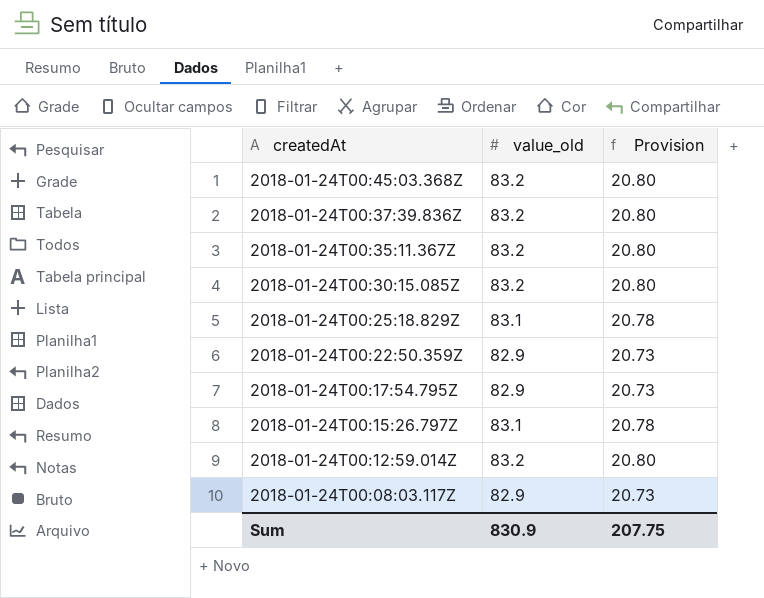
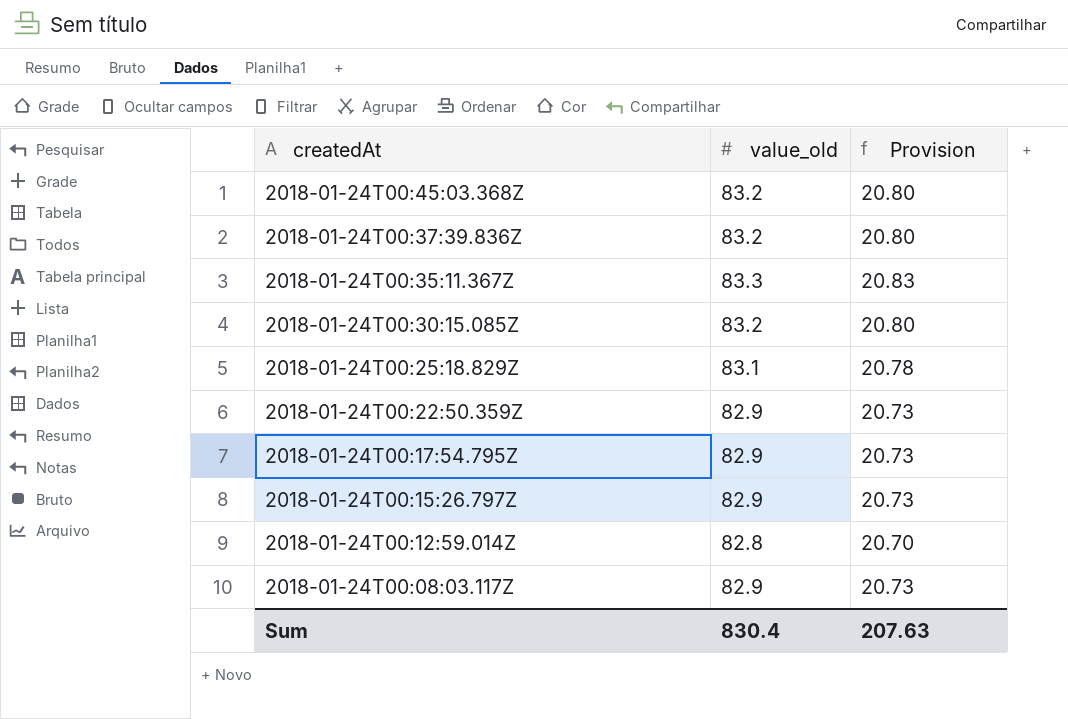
2018-01-24T00:35:11.367Z | value_old: 83.2 -> 83.3
2018-01-24T00:35:11.367Z | Provision: 20.80 -> 20.83
2018-01-24T00:15:26.797Z | value_old: 83.1 -> 82.9
2018-01-24T00:15:26.797Z | Provision: 20.78 -> 20.73
2018-01-24T00:12:59.014Z | value_old: 83.2 -> 82.8
2018-01-24T00:12:59.014Z | Provision: 20.80 -> 20.70
Sum | value_old: 830.9 -> 830.4
Sum | Provision: 207.75 -> 207.63

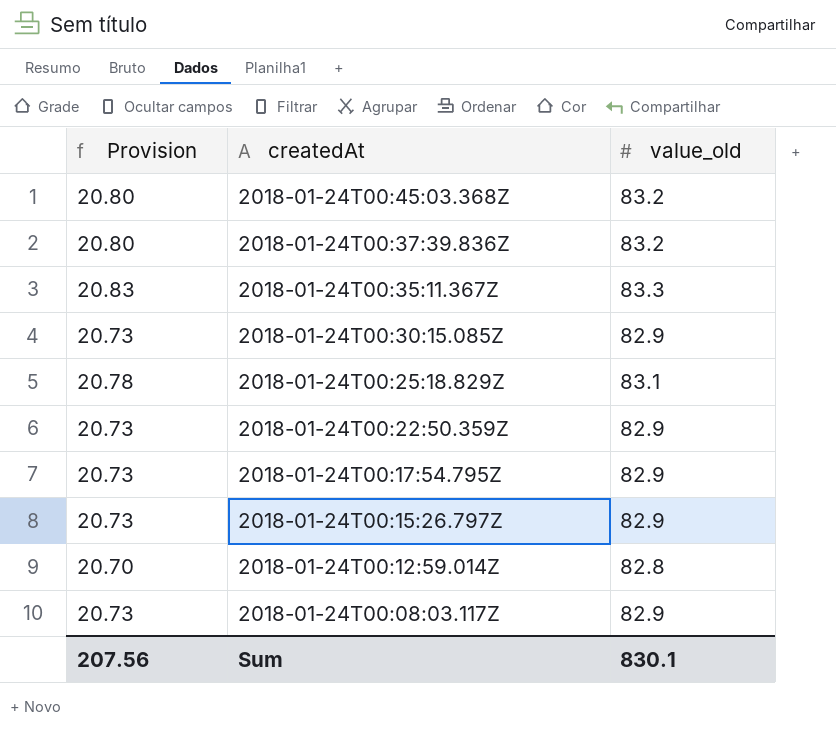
column Provision | position: 3 -> 1
2018-01-24T00:30:15.085Z | Provision: 20.80 -> 20.73
2018-01-24T00:30:15.085Z | value_old: 83.2 -> 82.9
Sum | Provision: 207.63 -> 207.56
Sum | value_old: 830.4 -> 830.1

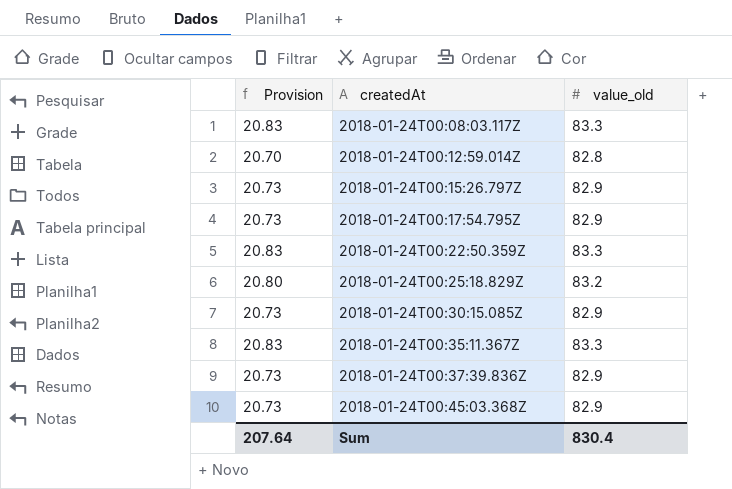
row order: createdAt descending -> createdAt ascending
2018-01-24T00:08:03.117Z | Provision: 20.73 -> 20.83
2018-01-24T00:08:03.117Z | value_old: 82.9 -> 83.3
2018-01-24T00:22:50.359Z | Provision: 20.73 -> 20.83
2018-01-24T00:22:50.359Z | value_old: 82.9 -> 83.3
2018-01-24T00:25:18.829Z | Provision: 20.78 -> 20.80
2018-01-24T00:25:18.829Z | value_old: 83.1 -> 83.2
2018-01-24T00:37:39.836Z | Provision: 20.80 -> 20.73
2018-01-24T00:37:39.836Z | value_old: 83.2 -> 82.9
2018-01-24T00:45:03.368Z | Provision: 20.80 -> 20.73
2018-01-24T00:45:03.368Z | value_old: 83.2 -> 82.9
Sum | Provision: 207.56 -> 207.64
Sum | value_old: 830.1 -> 830.4

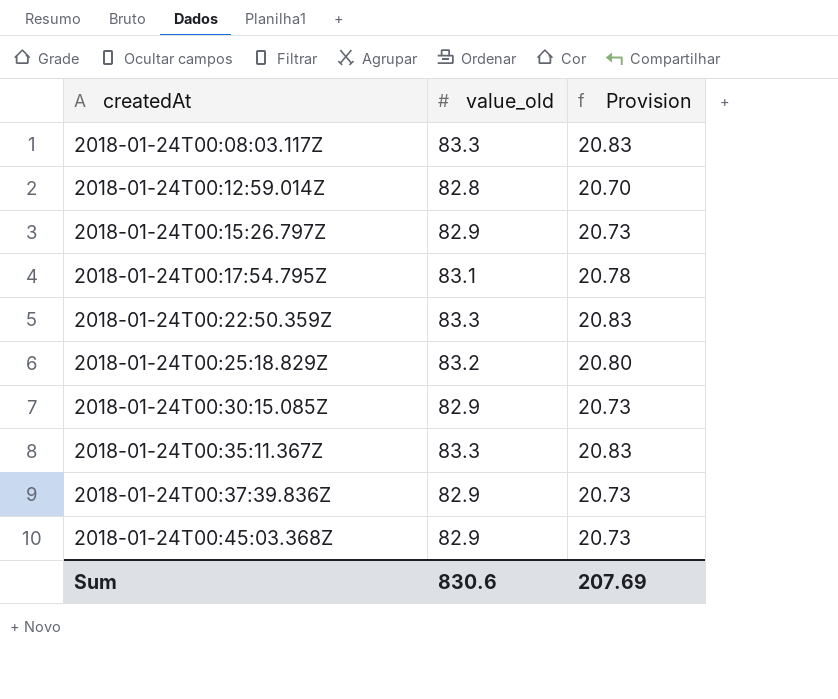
column Provision | position: 1 -> 3
2018-01-24T00:17:54.795Z | value_old: 82.9 -> 83.1
2018-01-24T00:17:54.795Z | Provision: 20.73 -> 20.78
Sum | value_old: 830.4 -> 830.6
Sum | Provision: 207.64 -> 207.69

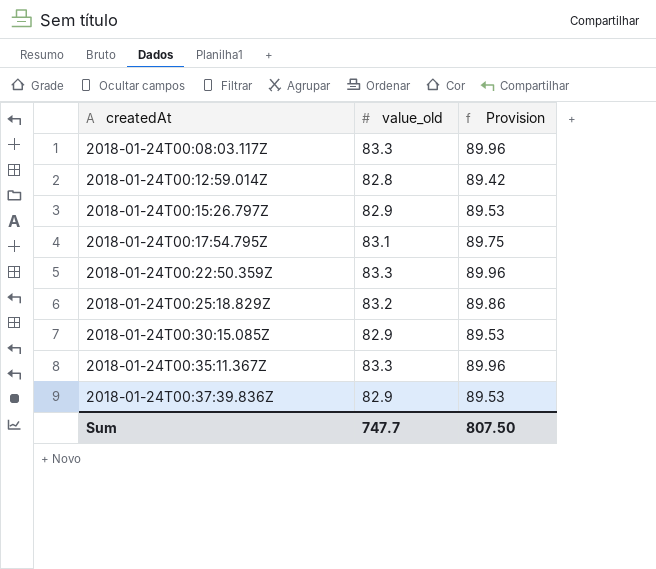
column Provision | formula: [value_old] * 0.25 -> [value_old] * 1.08
row 2018-01-24T00:45:03.368Z: 82.9 | 20.73 -> none
Sum | value_old: 830.6 -> 747.7
Sum | Provision: 207.69 -> 807.50

